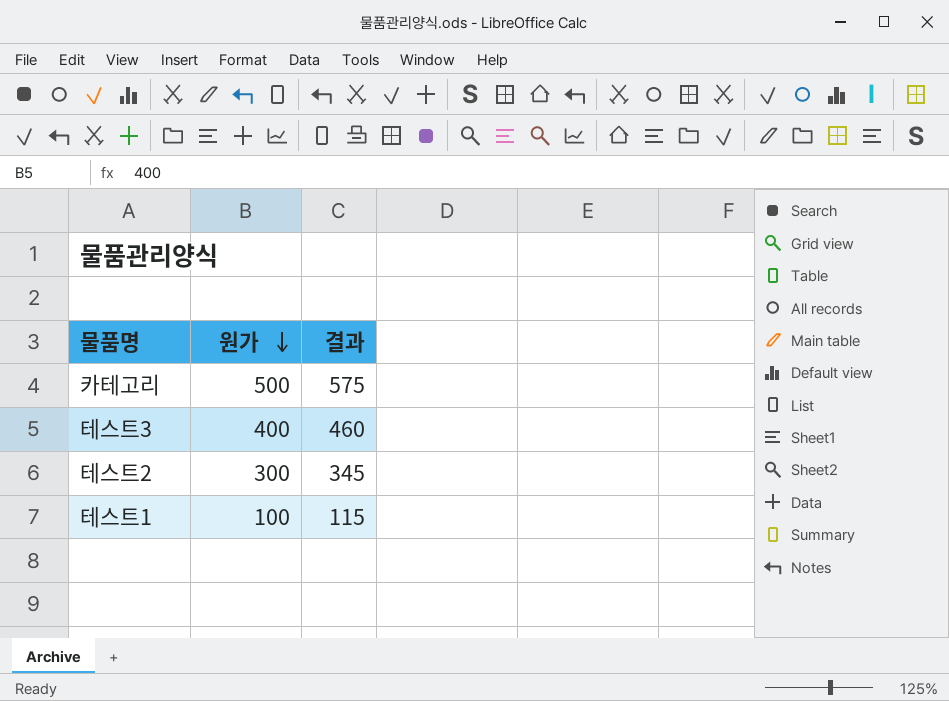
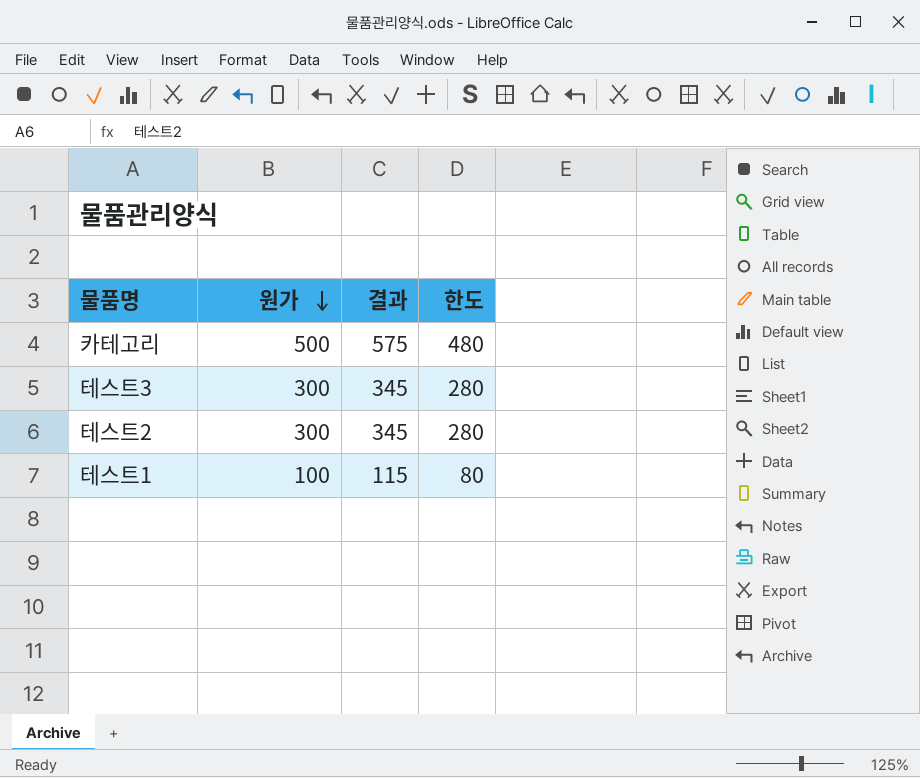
column 한도 | formula: none -> [원가] - 20
테스트3 | 원가: 400 -> 300
테스트3 | 결과: 460 -> 345

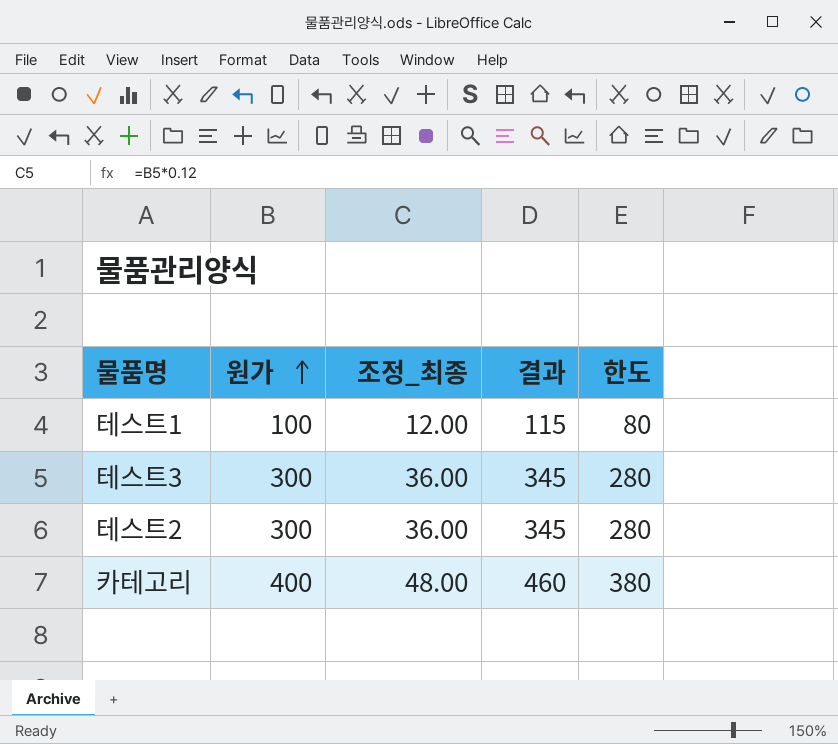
row order: 원가 descending -> 원가 ascending
column 조정_최종 | formula: none -> [원가] * 0.12
카테고리 | 원가: 500 -> 400
카테고리 | 결과: 575 -> 460
카테고리 | 한도: 480 -> 380

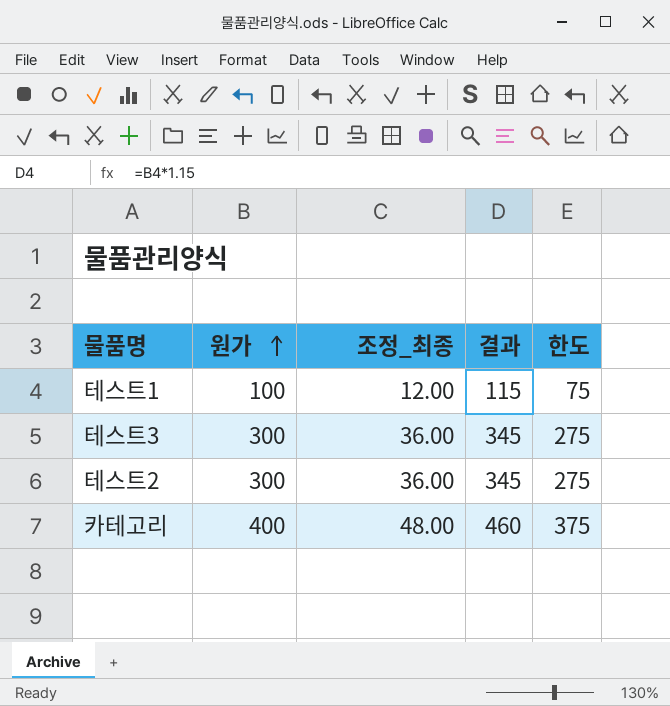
column 한도 | formula: [원가] - 20 -> [원가] - 25

